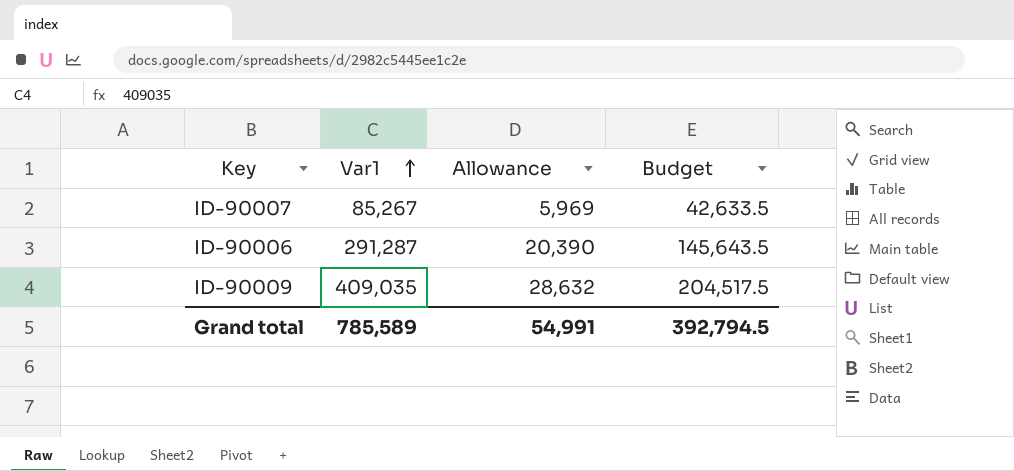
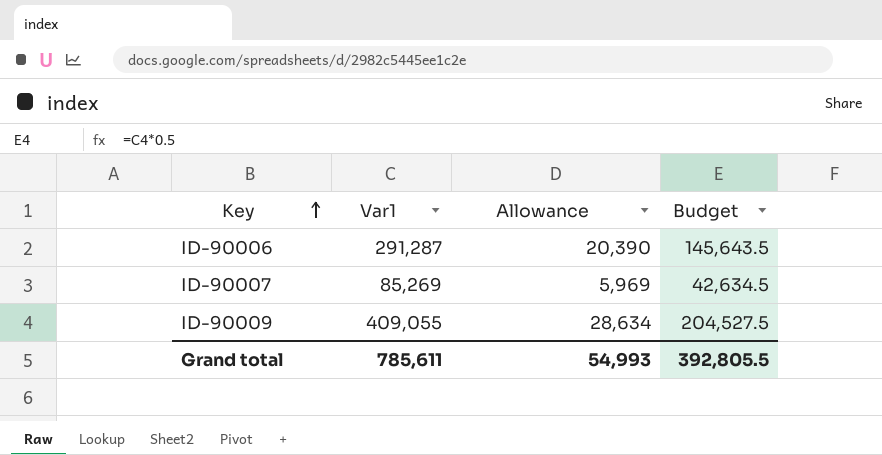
row order: Var1 ascending -> Key ascending
ID-90007 | Var1: 85,267 -> 85,269
ID-90007 | Budget: 42,633.5 -> 42,634.5
ID-90009 | Var1: 409,035 -> 409,055
ID-90009 | Allowance: 28,632 -> 28,634
ID-90009 | Budget: 204,517.5 -> 204,527.5
Grand total | Var1: 785,589 -> 785,611
Grand total | Allowance: 54,991 -> 54,993
Grand total | Budget: 392,794.5 -> 392,805.5

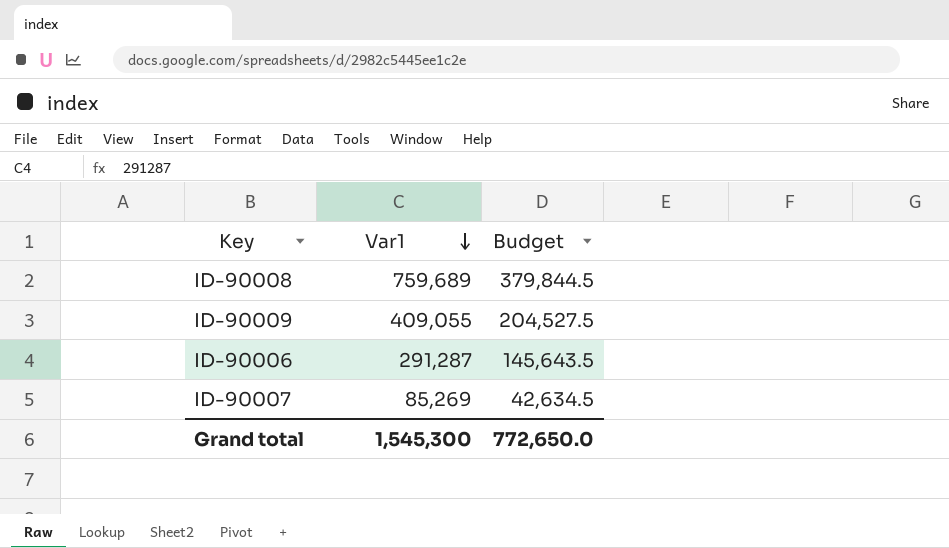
row order: Key ascending -> Var1 descending
column Allowance | formula: [Var1] * 0.07 -> none
row ID-90008: none -> 759,689 | 379,844.5
Grand total | Var1: 785,611 -> 1,545,300
Grand total | Budget: 392,805.5 -> 772,650.0

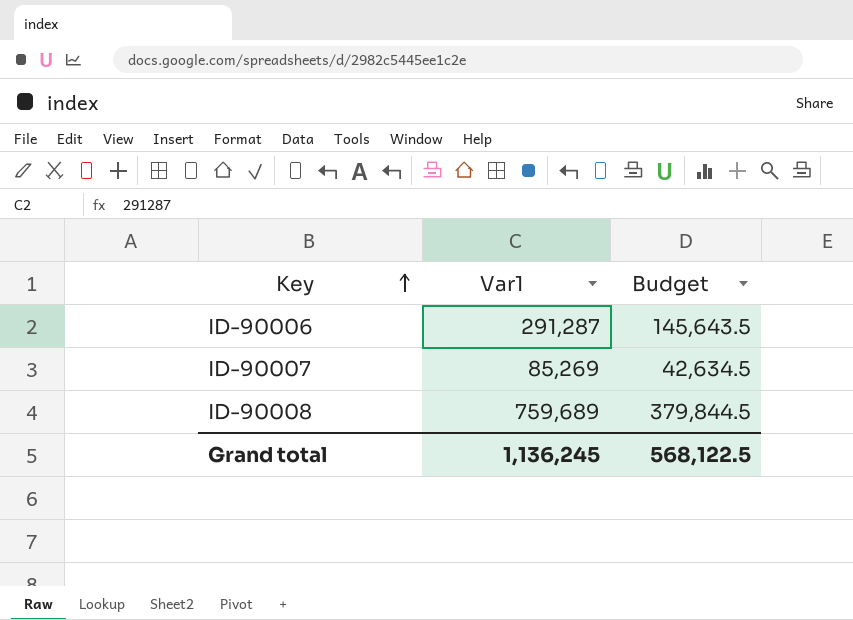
row order: Var1 descending -> Key ascending
row ID-90009: 409,055 | 204,527.5 -> none
Grand total | Var1: 1,545,300 -> 1,136,245
Grand total | Budget: 772,650.0 -> 568,122.5

